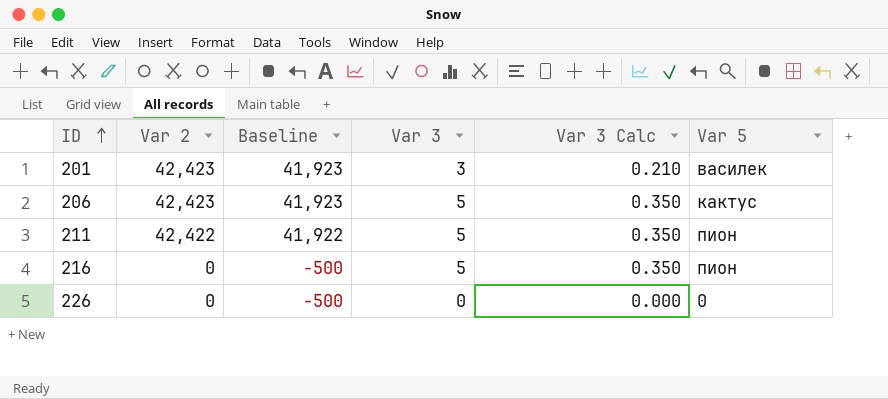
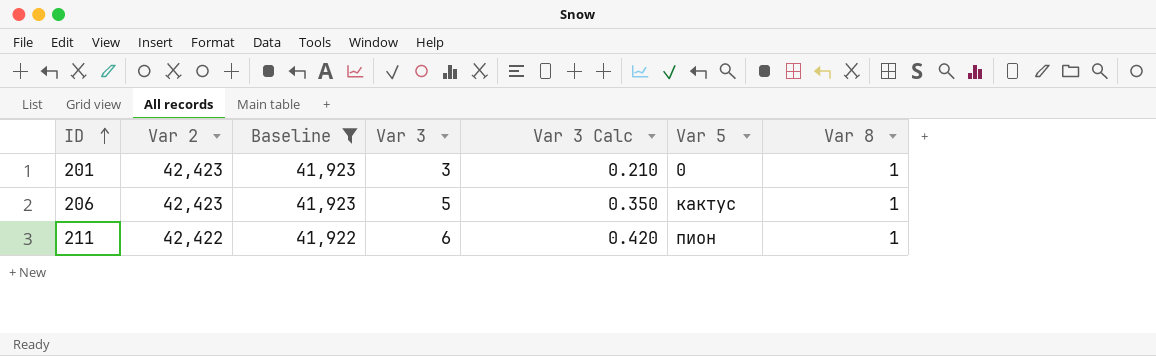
filter: none -> Baseline != -500
column Var 8 | position: none -> 7
201 | Var 5: василек -> 0
211 | Var 3: 5 -> 6
211 | Var 3 Calc: 0.350 -> 0.420

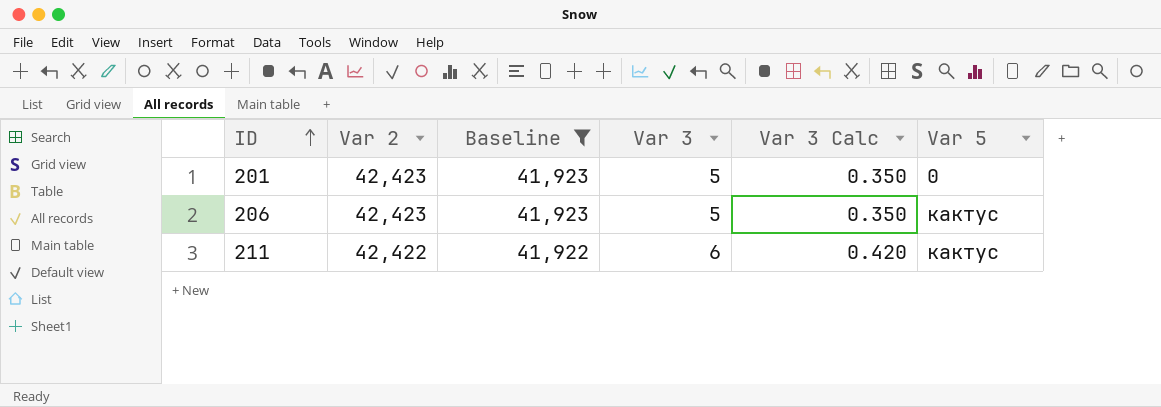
column Var 8 | position: 7 -> none
201 | Var 3: 3 -> 5
201 | Var 3 Calc: 0.210 -> 0.350
211 | Var 5: пион -> кактус

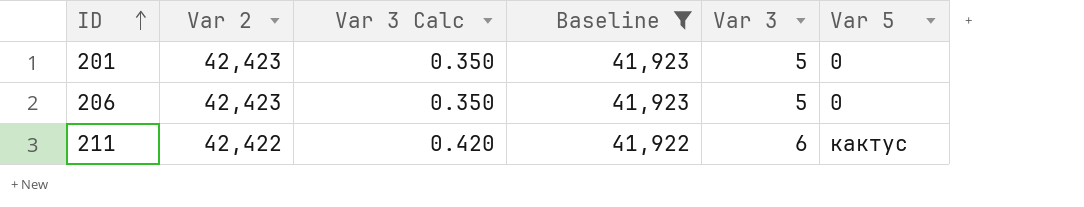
column Var 3 Calc | position: 5 -> 3
206 | Var 5: кактус -> 0

